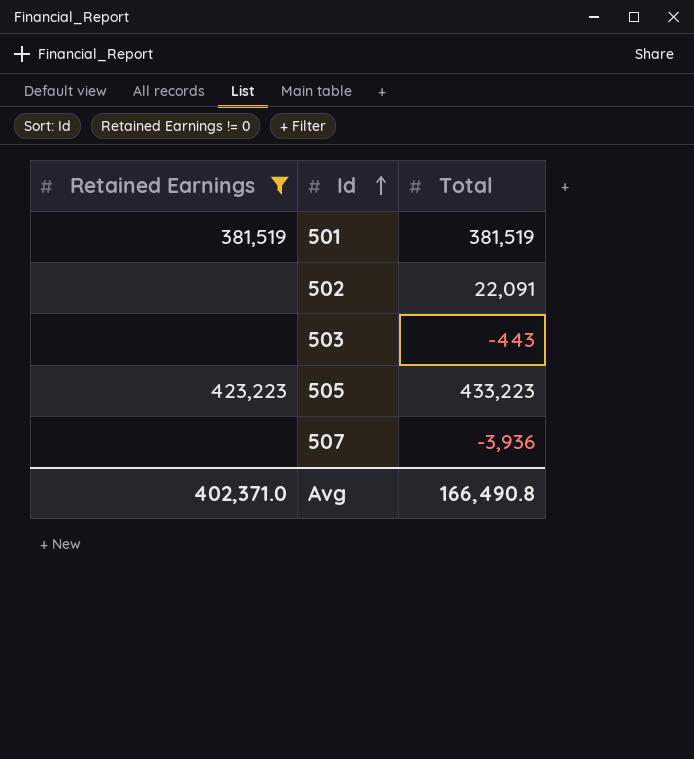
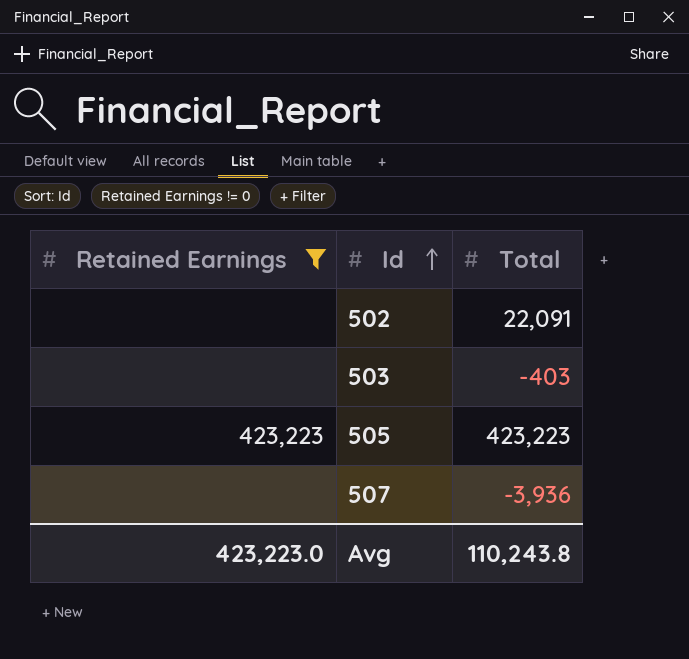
row 501: 381,519 | 381,519 -> none
503 | Total: -443 -> -403
505 | Total: 433,223 -> 423,223
Avg | Retained Earnings: 402,371.0 -> 423,223.0
Avg | Total: 166,490.8 -> 110,243.8

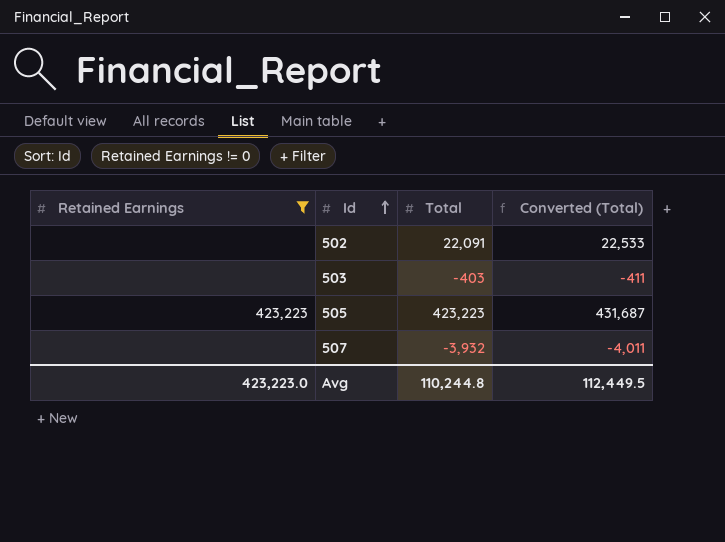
column Converted (Total) | formula: none -> [Total] * 1.02
507 | Total: -3,936 -> -3,932
Avg | Total: 110,243.8 -> 110,244.8

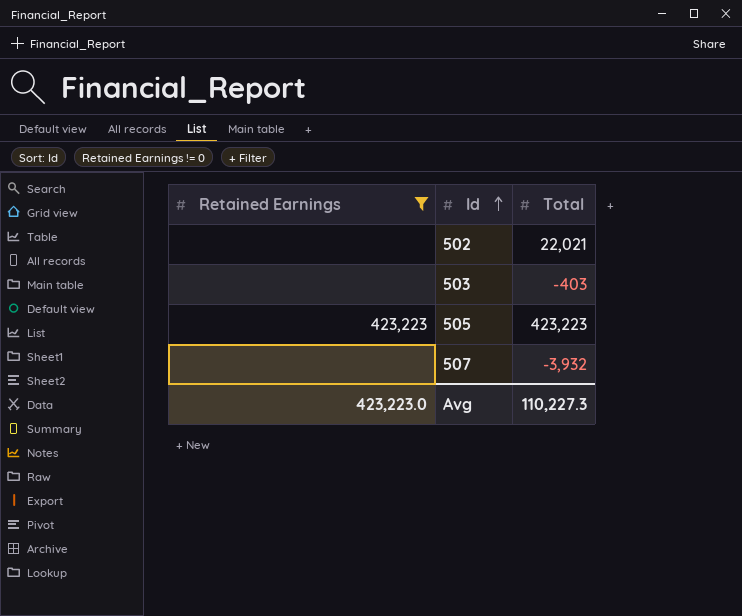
column Converted (Total) | formula: [Total] * 1.02 -> none
502 | Total: 22,091 -> 22,021
Avg | Total: 110,244.8 -> 110,227.3

